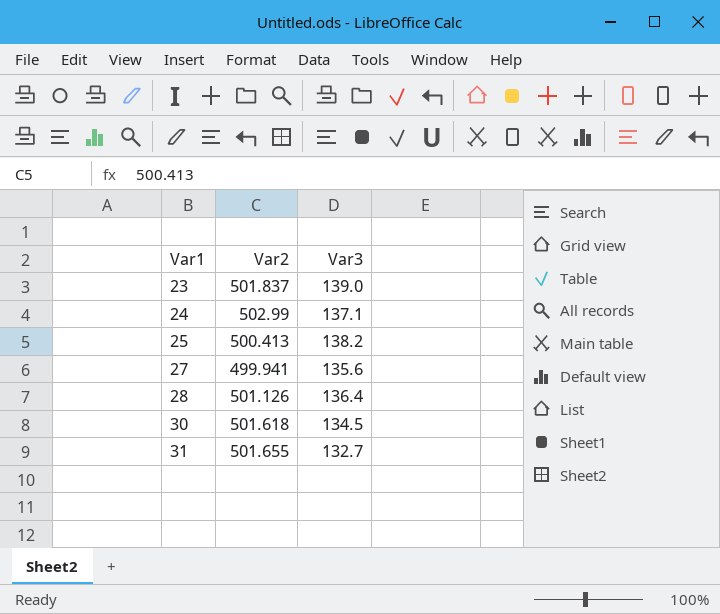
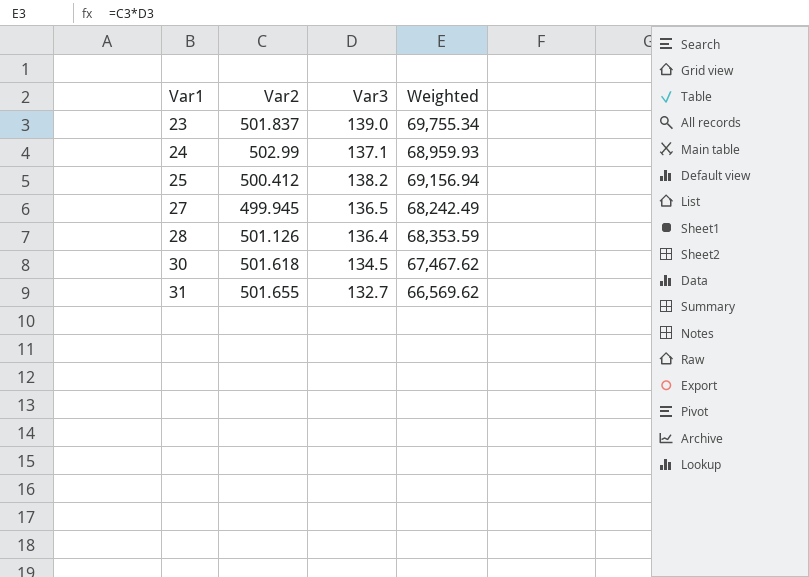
column Weighted | formula: none -> [Var2] * [Var3]
25 | Var2: 500.413 -> 500.412
27 | Var2: 499.941 -> 499.945
27 | Var3: 135.6 -> 136.5

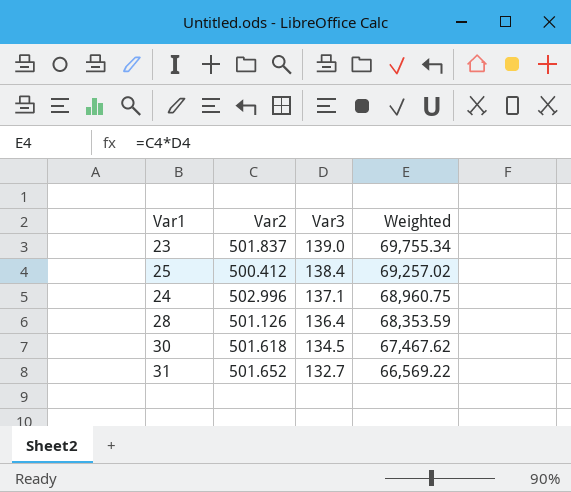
row order: Var1 ascending -> Var3 descending
row 27: 499.945 | 136.5 | 68,242.49 -> none
25 | Var3: 138.2 -> 138.4
25 | Weighted: 69,156.94 -> 69,257.02
24 | Var2: 502.99 -> 502.996
24 | Weighted: 68,959.93 -> 68,960.75
31 | Var2: 501.655 -> 501.652
31 | Weighted: 66,569.62 -> 66,569.22

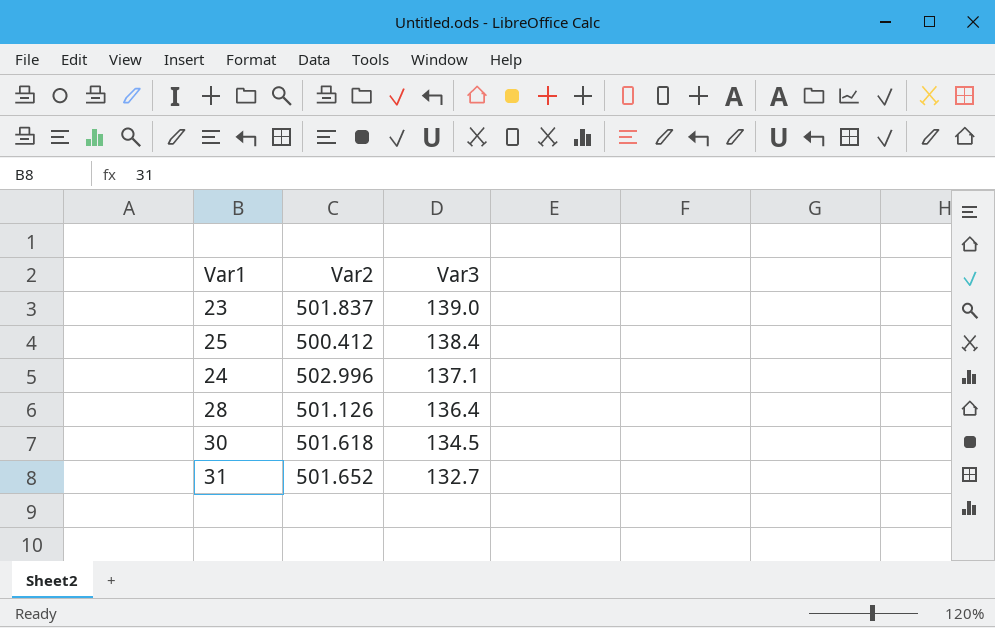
column Weighted | formula: [Var2] * [Var3] -> none

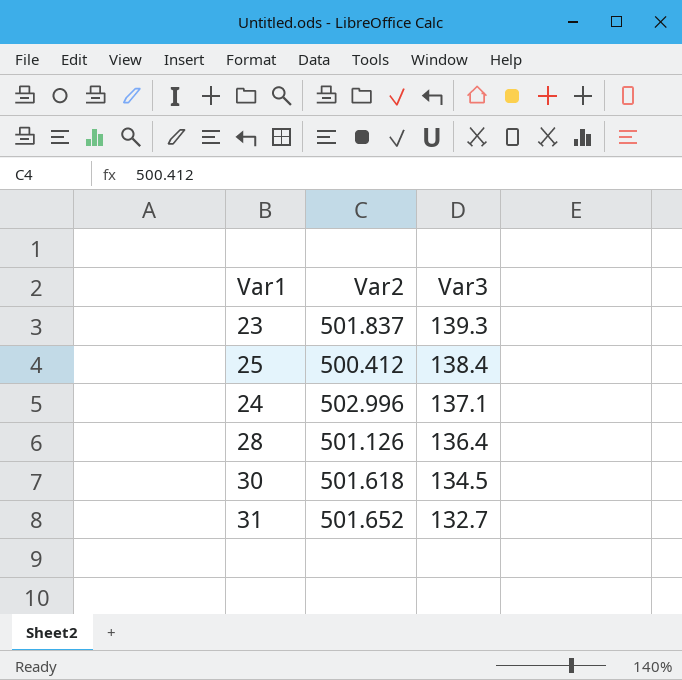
23 | Var3: 139.0 -> 139.3

